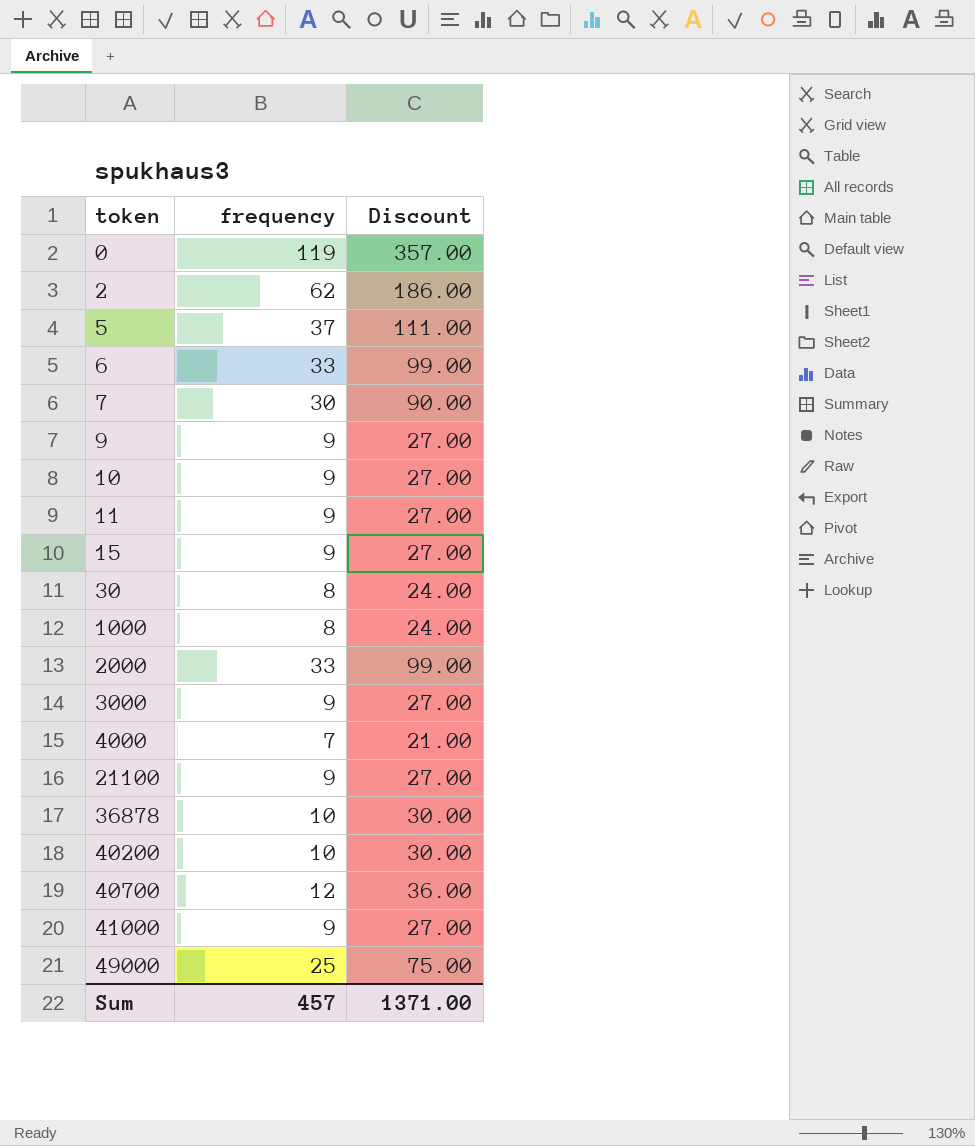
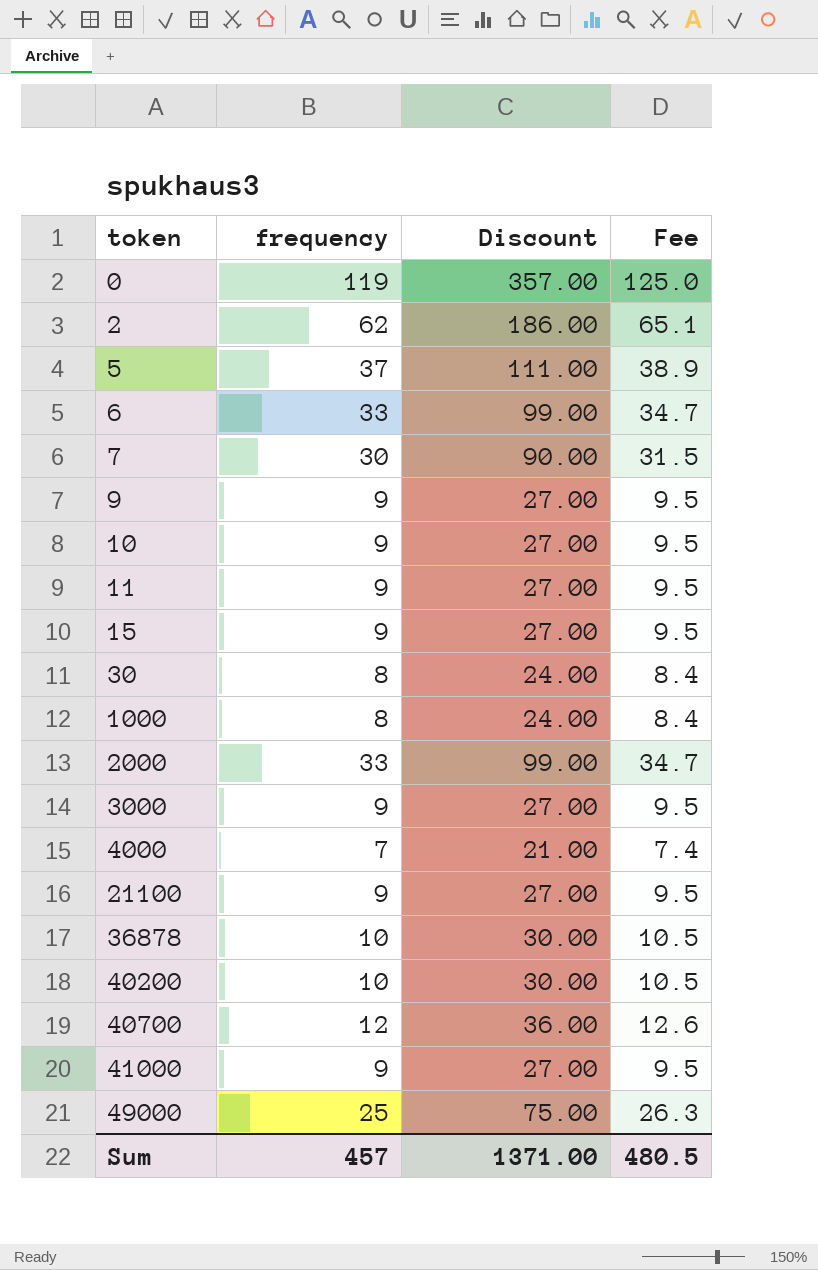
column Fee | formula: none -> [frequency] * 1.05

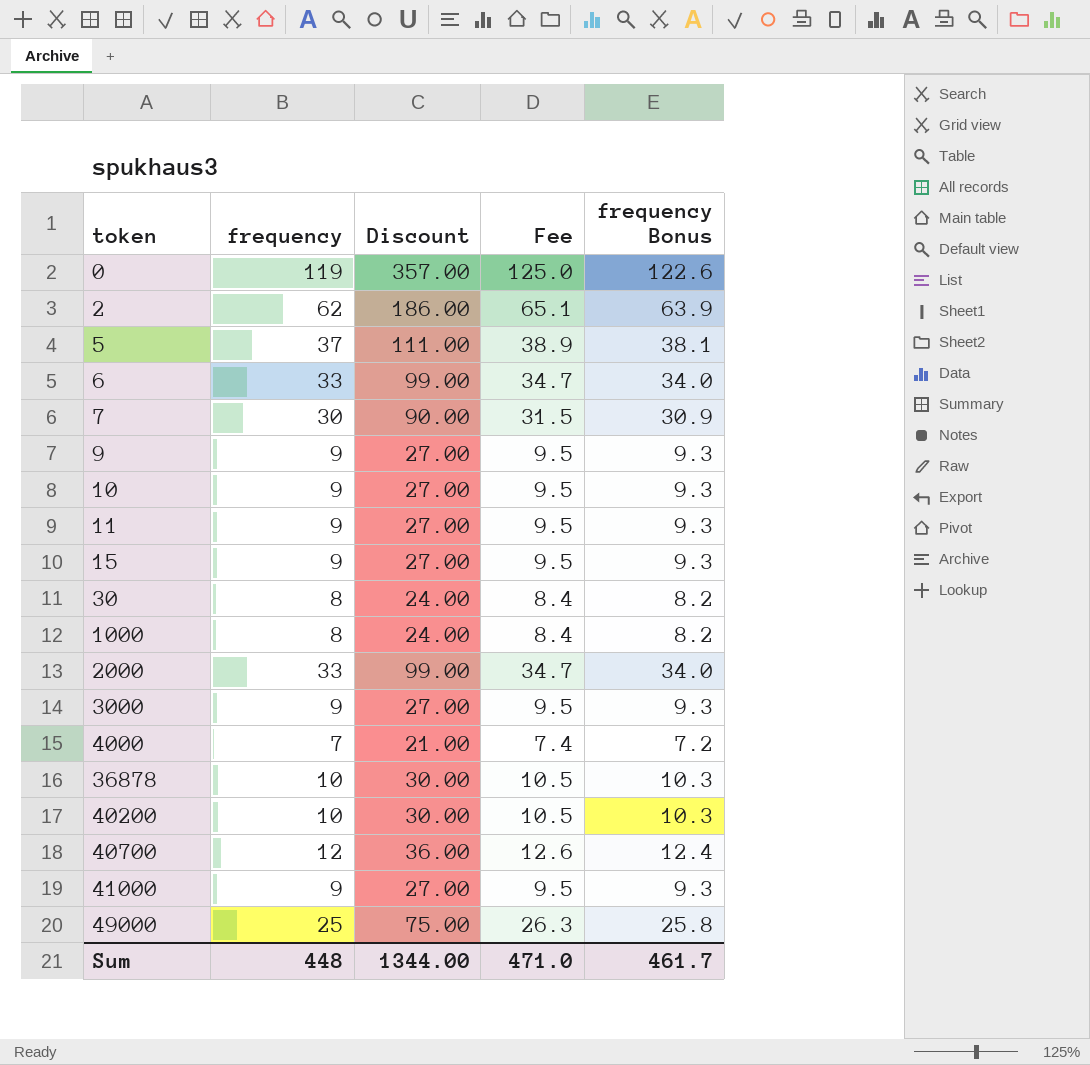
column frequency Bonus | formula: none -> [frequency] * 1.03
row 21100: 9 | 27.00 | 9.5 -> none
Sum | frequency: 457 -> 448
Sum | Discount: 1371.00 -> 1344.00
Sum | Fee: 480.5 -> 471.0

